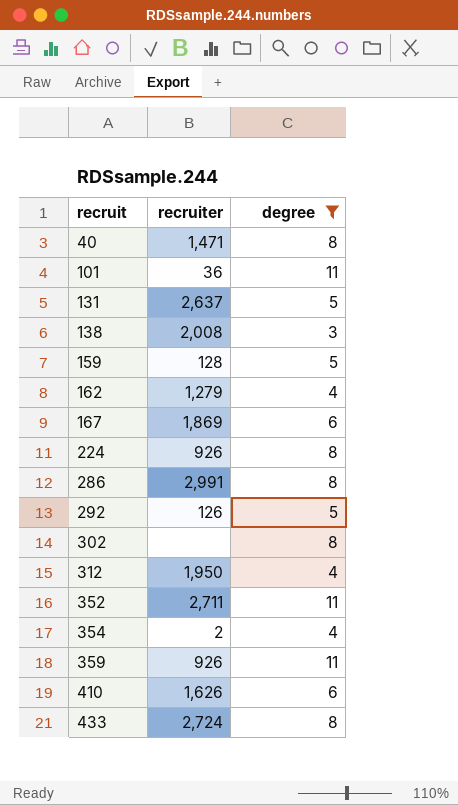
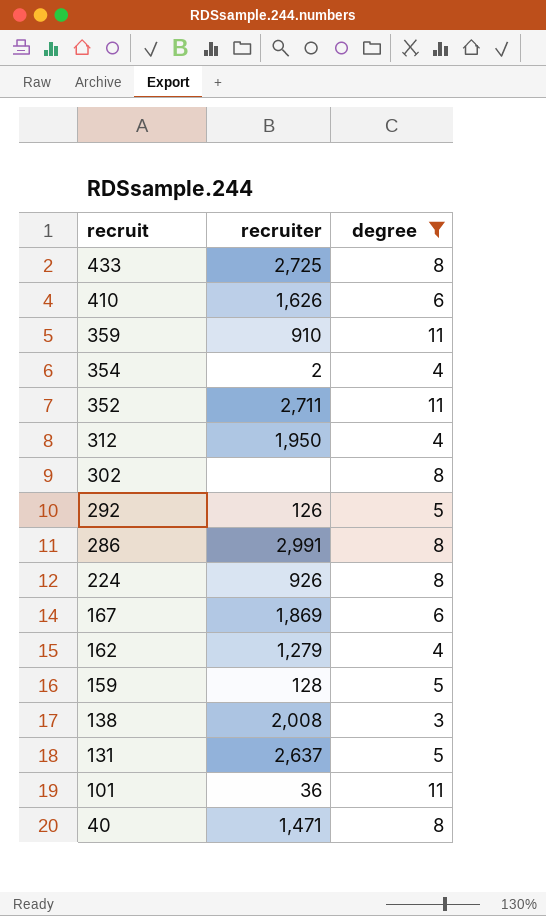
row order: recruit ascending -> recruit descending
433 | recruiter: 2,724 -> 2,725
359 | recruiter: 926 -> 910

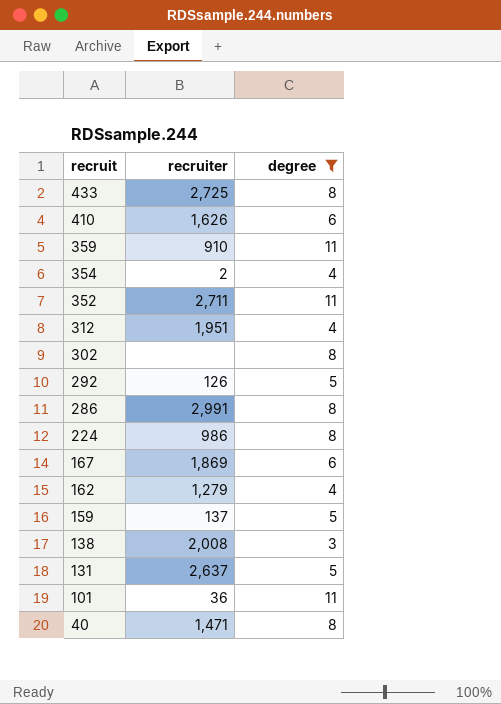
312 | recruiter: 1,950 -> 1,951
224 | recruiter: 926 -> 986
159 | recruiter: 128 -> 137

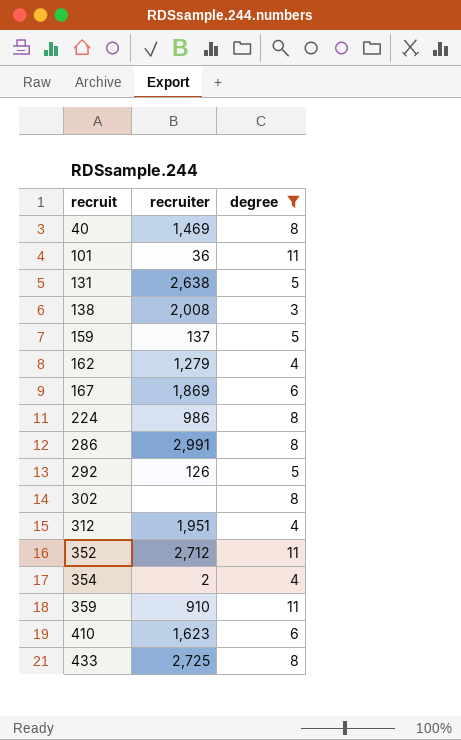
row order: recruit descending -> recruit ascending
40 | recruiter: 1,471 -> 1,469
131 | recruiter: 2,637 -> 2,638
352 | recruiter: 2,711 -> 2,712
410 | recruiter: 1,626 -> 1,623

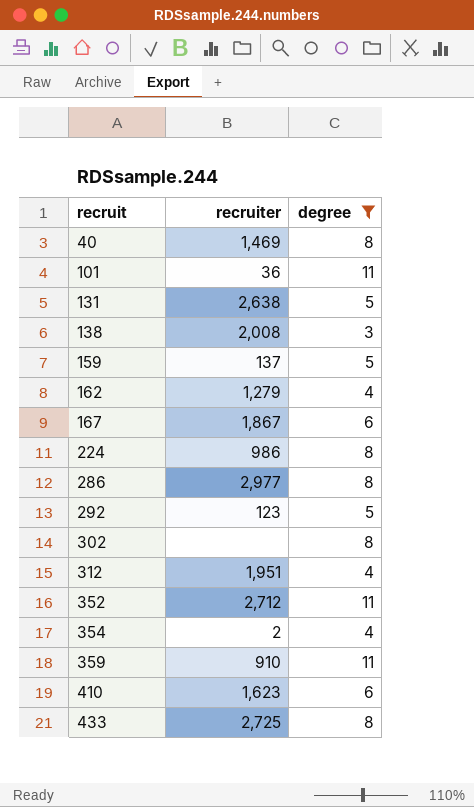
167 | recruiter: 1,869 -> 1,867
286 | recruiter: 2,991 -> 2,977
292 | recruiter: 126 -> 123

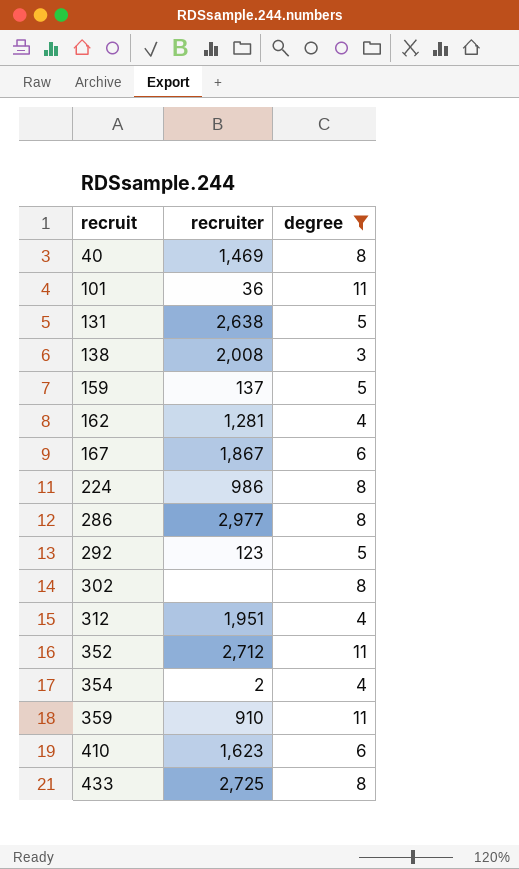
162 | recruiter: 1,279 -> 1,281

